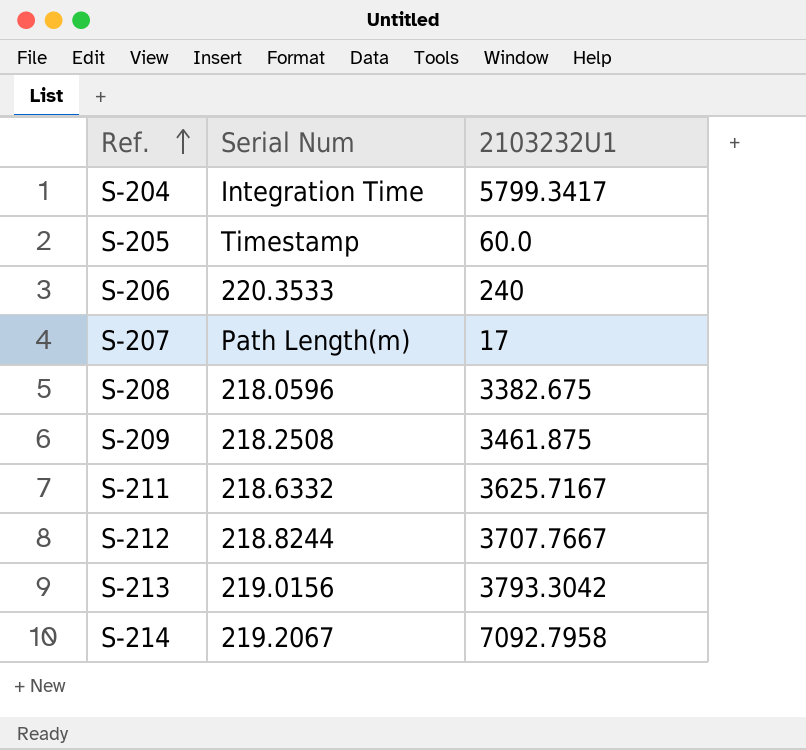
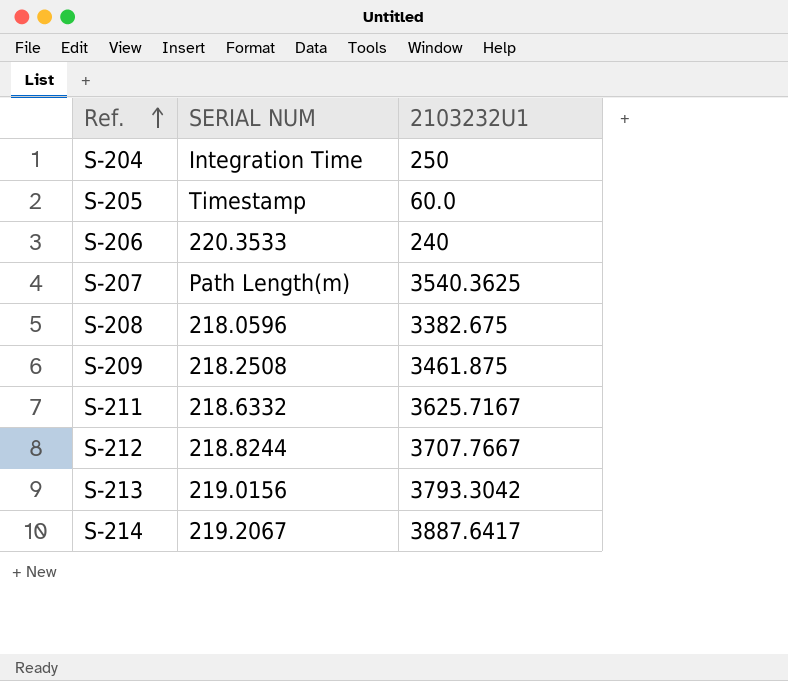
column name: Serial Num -> SERIAL NUM
S-204 | 2103232U1: 5799.3417 -> 250
S-207 | 2103232U1: 17 -> 3540.3625
S-214 | 2103232U1: 7092.7958 -> 3887.6417

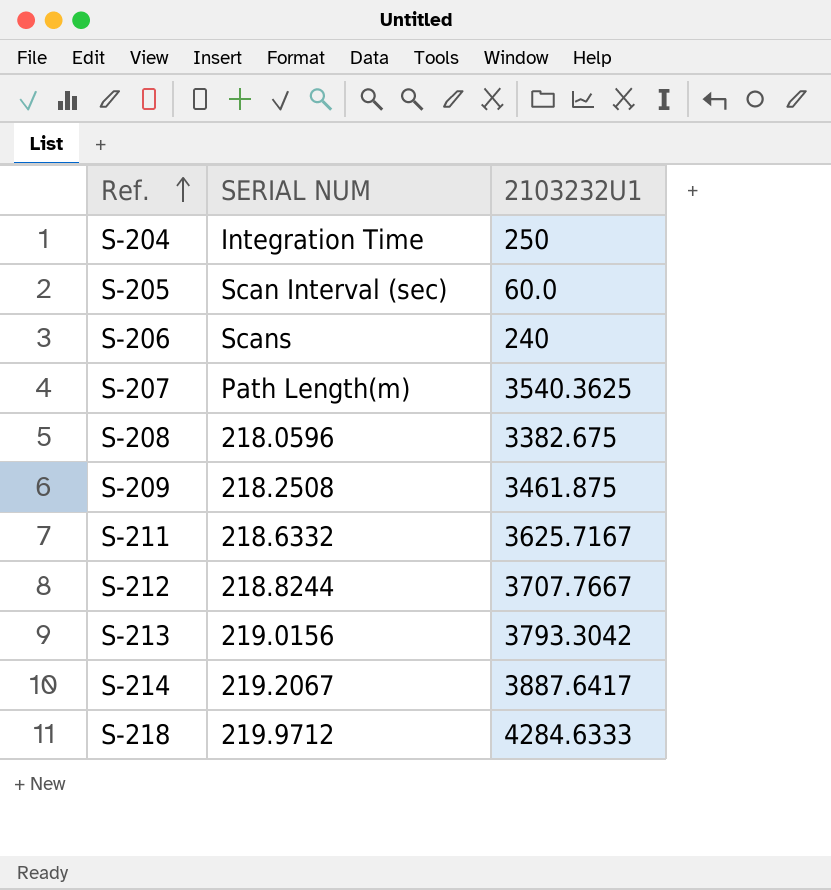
S-205 | SERIAL NUM: Timestamp -> Scan Interval (sec)
S-206 | SERIAL NUM: 220.3533 -> Scans
row S-218: none -> 219.9712 | 4284.6333

